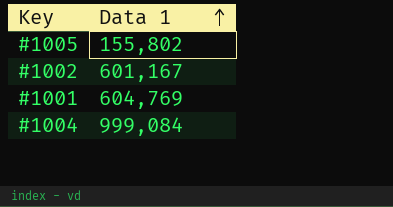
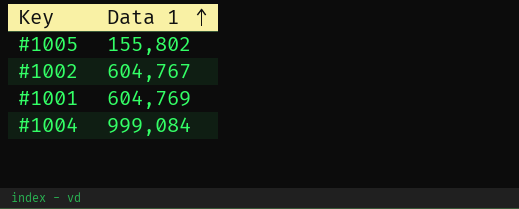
#1002 | Data 1: 601,167 -> 604,767

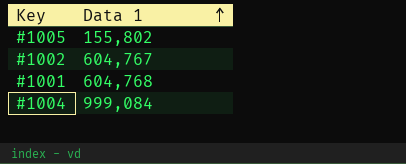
#1001 | Data 1: 604,769 -> 604,768

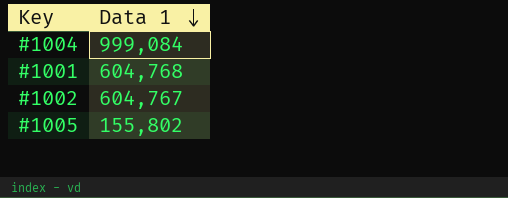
row order: Data 1 ascending -> Data 1 descending

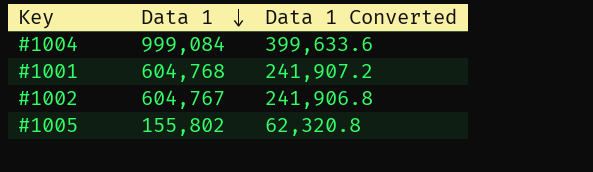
column Data 1 Converted | formula: none -> [Data 1] * 0.4

